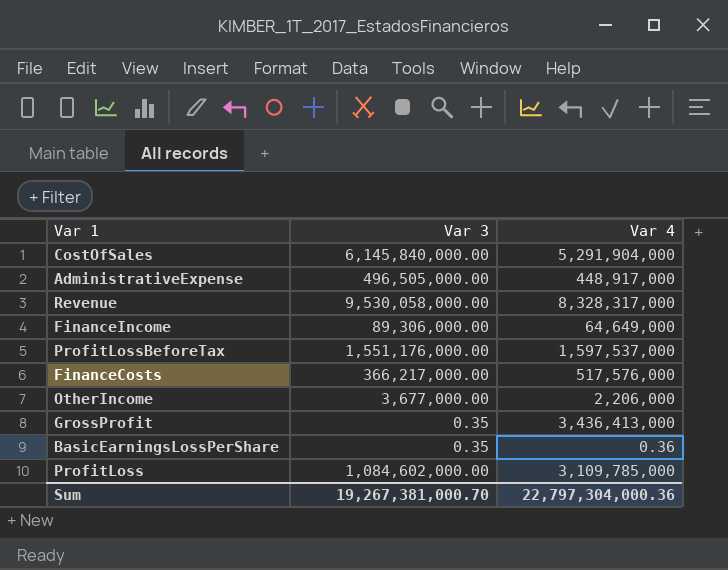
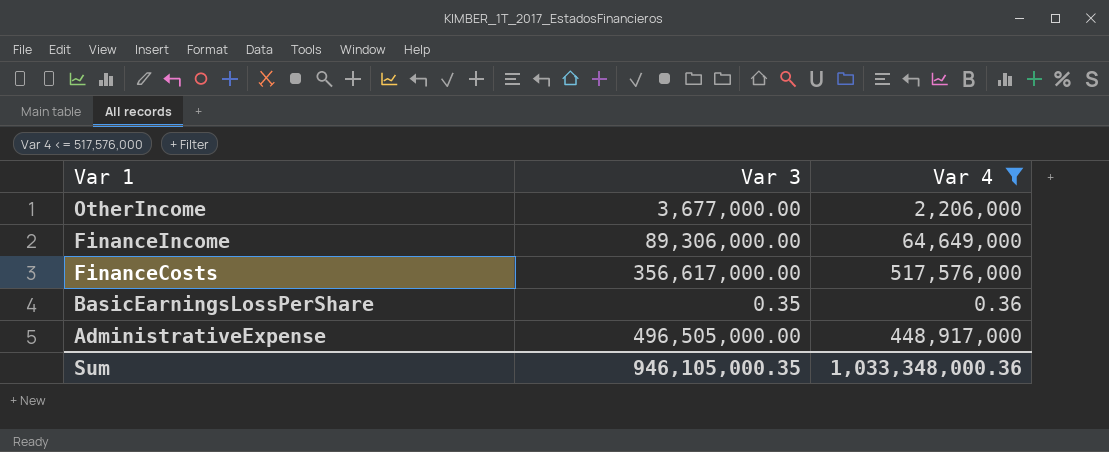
filter: none -> Var 4 <= 517,576,000
row order: none -> Var 1 descending
FinanceCosts | Var 3: 366,217,000.00 -> 356,617,000.00
Sum | Var 3: 19,267,381,000.70 -> 946,105,000.35
Sum | Var 4: 22,797,304,000.36 -> 1,033,348,000.36

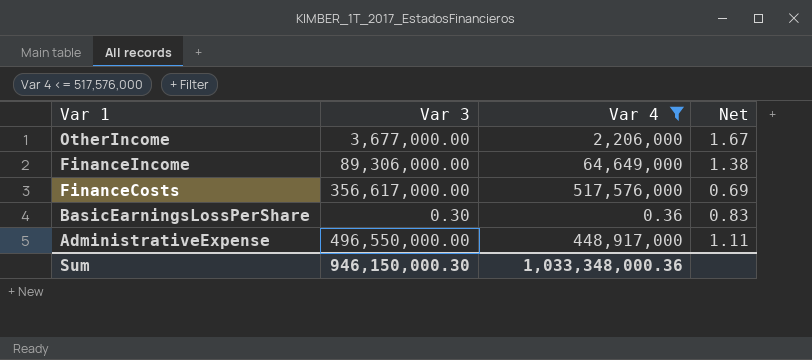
column Net | formula: none -> [Var 3] / [Var 4]
BasicEarningsLossPerShare | Var 3: 0.35 -> 0.30
AdministrativeExpense | Var 3: 496,505,000.00 -> 496,550,000.00
Sum | Var 3: 946,105,000.35 -> 946,150,000.30

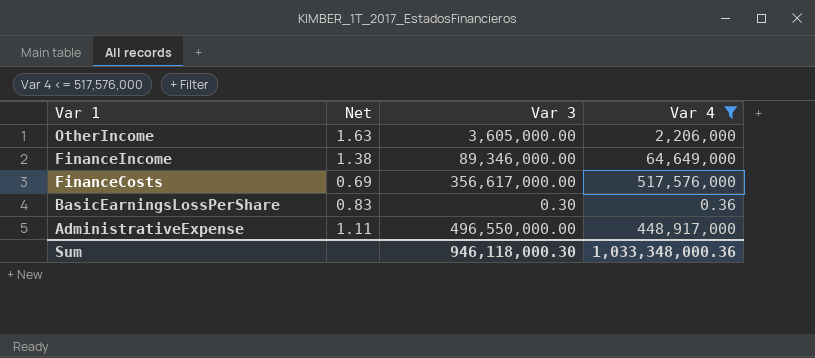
column Net | position: 4 -> 2
OtherIncome | Net: 1.67 -> 1.63
OtherIncome | Var 3: 3,677,000.00 -> 3,605,000.00
FinanceIncome | Var 3: 89,306,000.00 -> 89,346,000.00
Sum | Var 3: 946,150,000.30 -> 946,118,000.30

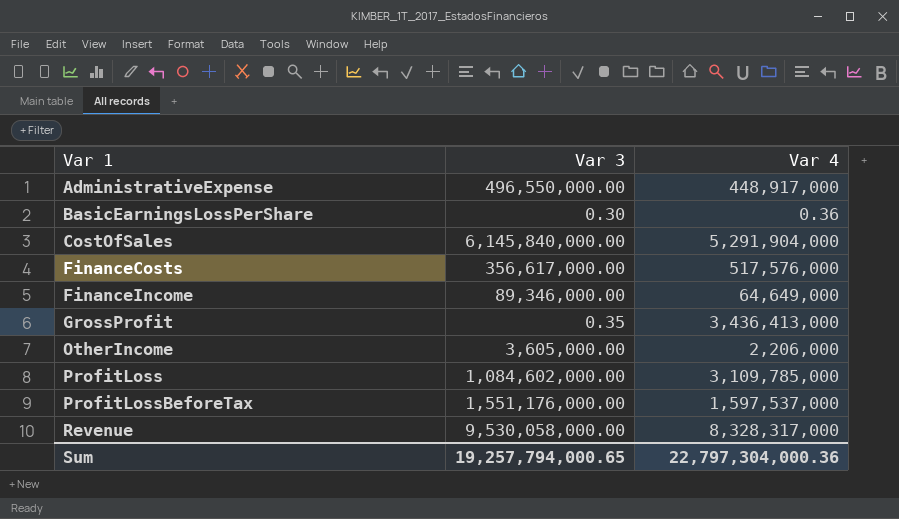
filter: Var 4 <= 517,576,000 -> none
row order: Var 1 descending -> Var 1 ascending
column Net | formula: [Var 3] / [Var 4] -> none
Sum | Var 3: 946,118,000.30 -> 19,257,794,000.65
Sum | Var 4: 1,033,348,000.36 -> 22,797,304,000.36

